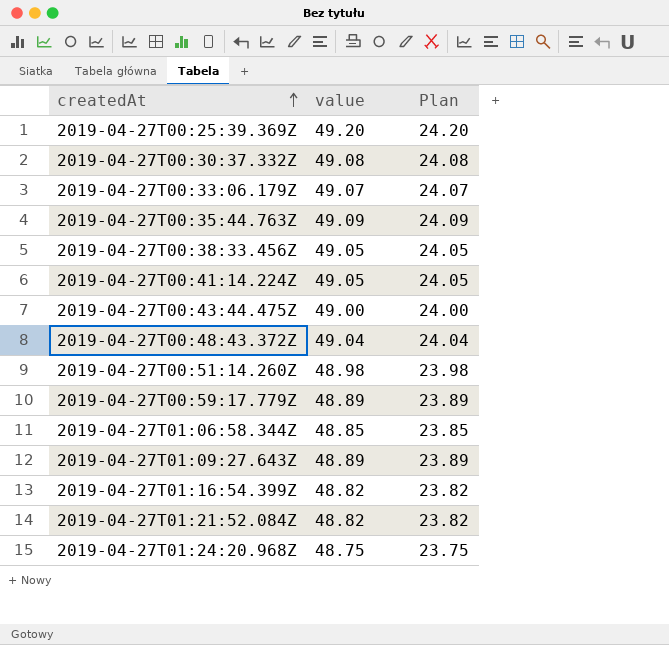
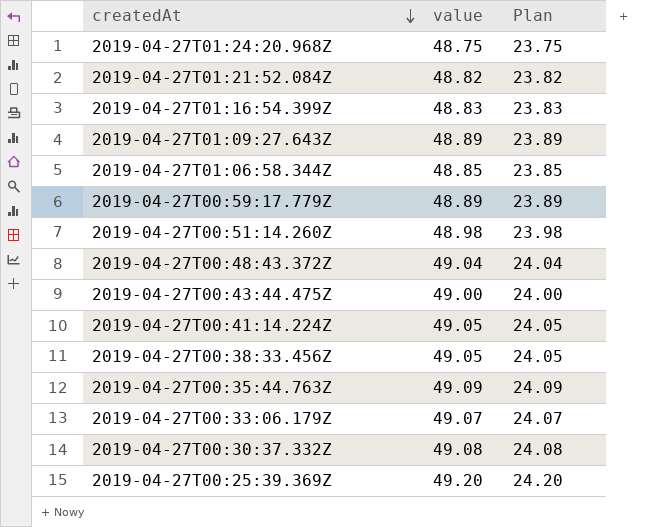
row order: createdAt ascending -> createdAt descending
2019-04-27T01:16:54.399Z | value: 48.82 -> 48.83
2019-04-27T01:16:54.399Z | Plan: 23.82 -> 23.83

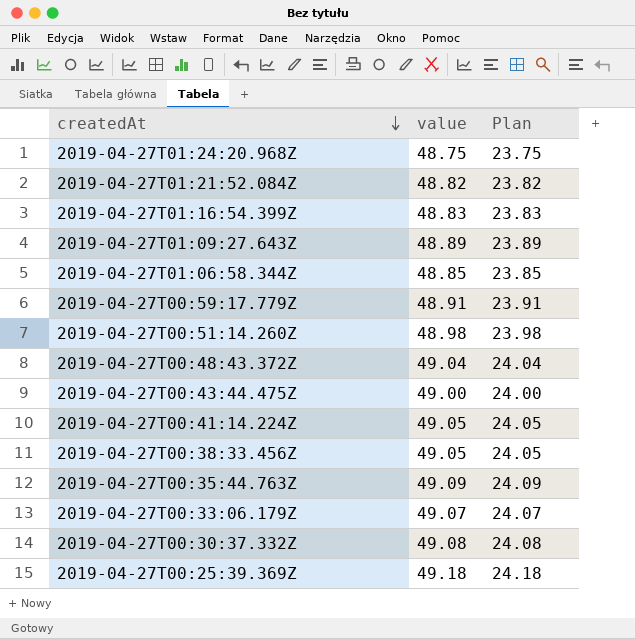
2019-04-27T00:59:17.779Z | value: 48.89 -> 48.91
2019-04-27T00:59:17.779Z | Plan: 23.89 -> 23.91
2019-04-27T00:25:39.369Z | value: 49.20 -> 49.18
2019-04-27T00:25:39.369Z | Plan: 24.20 -> 24.18

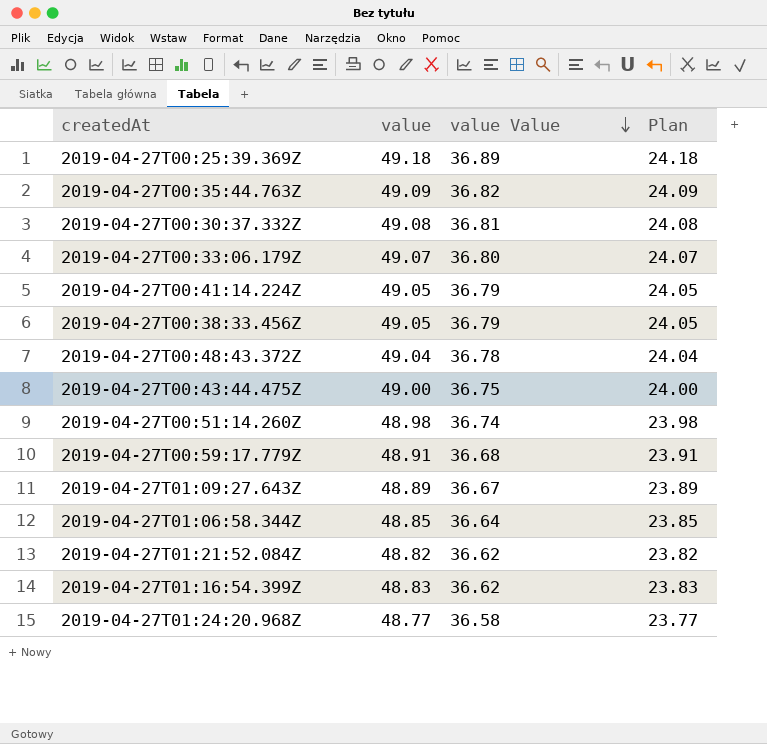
row order: createdAt descending -> value Value descending
column value Value | formula: none -> [value] * 0.75
2019-04-27T01:24:20.968Z | value: 48.75 -> 48.77
2019-04-27T01:24:20.968Z | Plan: 23.75 -> 23.77

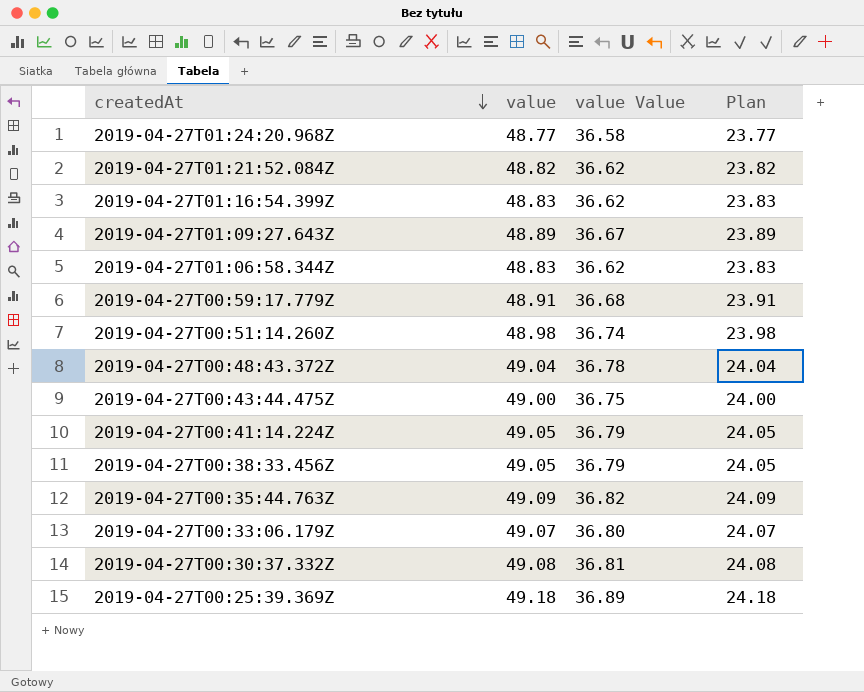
row order: value Value descending -> createdAt descending
2019-04-27T01:06:58.344Z | value: 48.85 -> 48.83
2019-04-27T01:06:58.344Z | value Value: 36.64 -> 36.62
2019-04-27T01:06:58.344Z | Plan: 23.85 -> 23.83

